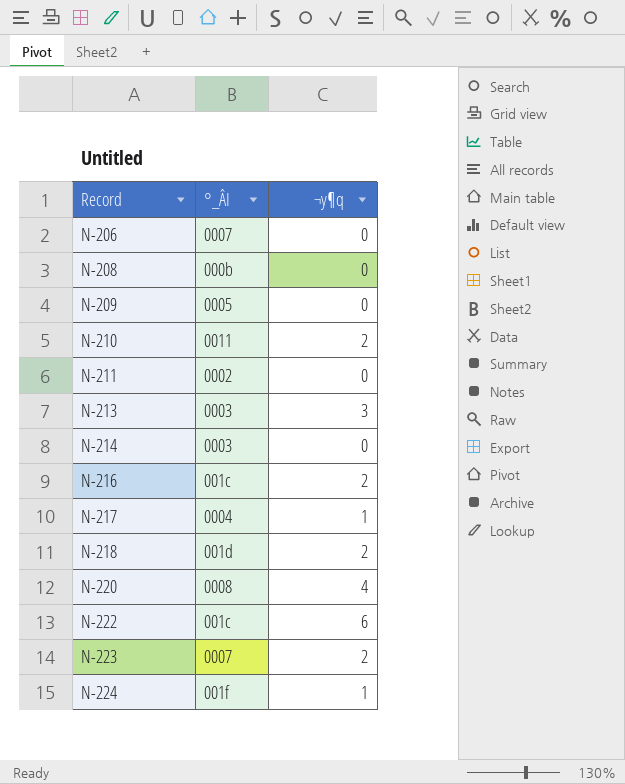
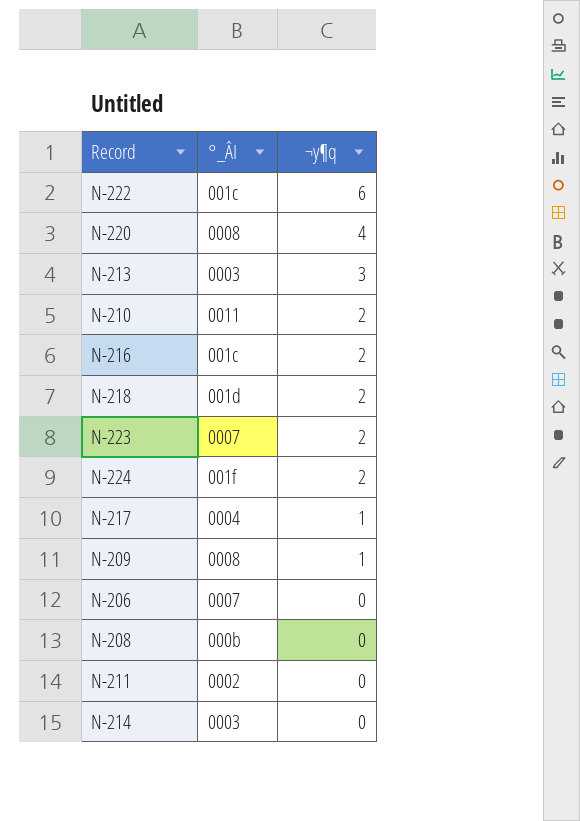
row order: Record ascending -> ¬y¶q descending
N-224 | ¬y¶q: 1 -> 2
N-209 | °_ÂI: 0005 -> 0008
N-209 | ¬y¶q: 0 -> 1

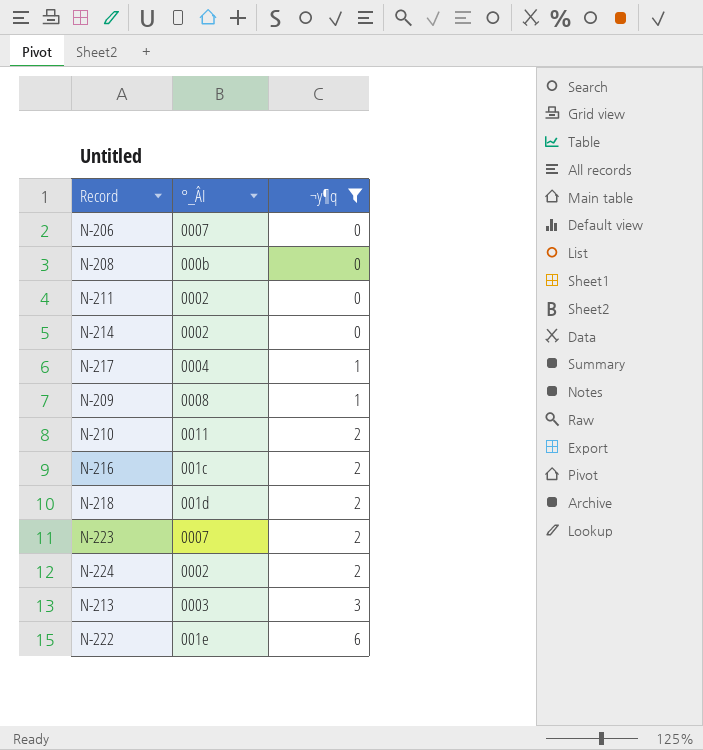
filter: none -> ¬y¶q != 4
row order: ¬y¶q descending -> ¬y¶q ascending
N-214 | °_ÂI: 0003 -> 0002
N-224 | °_ÂI: 001f -> 0002
N-222 | °_ÂI: 001c -> 001e

